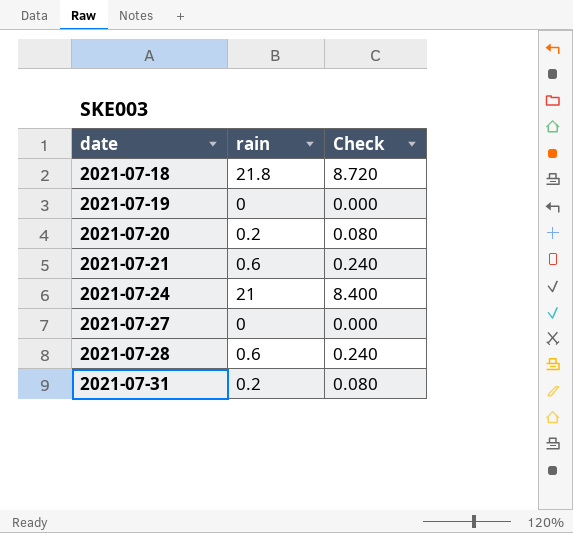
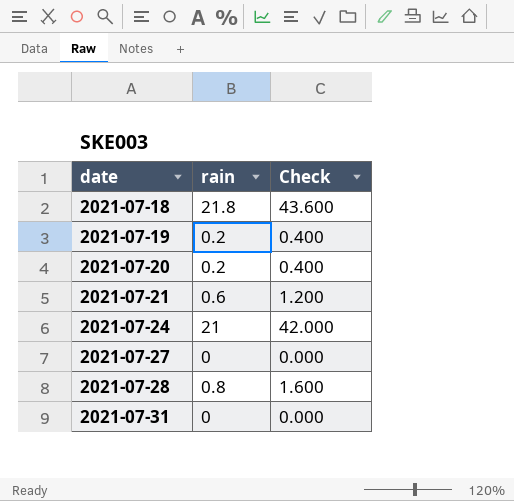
column Check | formula: [rain] * 0.4 -> [rain] * 2
2021-07-19 | rain: 0 -> 0.2
2021-07-28 | rain: 0.6 -> 0.8
2021-07-31 | rain: 0.2 -> 0

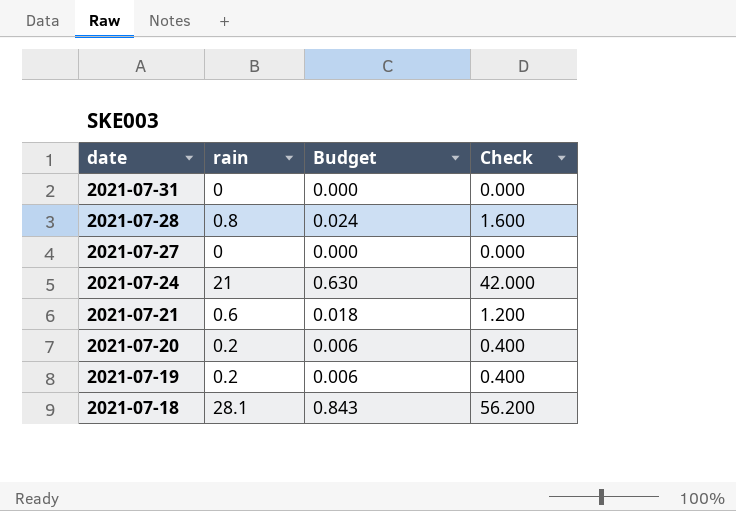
row order: date ascending -> date descending
column Budget | formula: none -> [rain] * 0.03
2021-07-18 | rain: 21.8 -> 28.1
2021-07-18 | Check: 43.600 -> 56.200

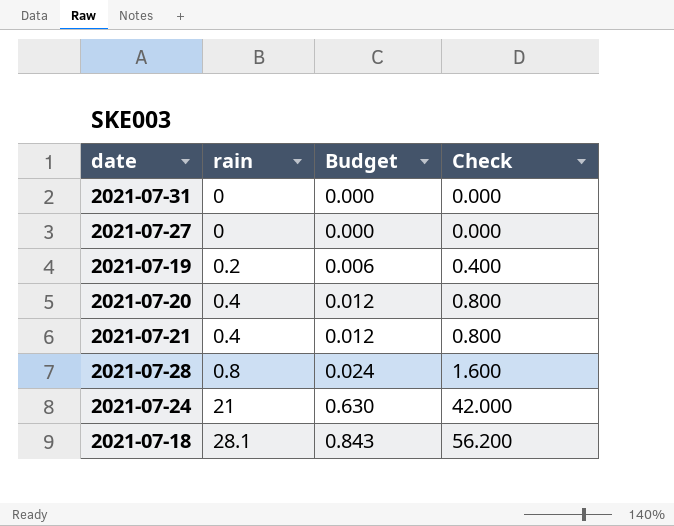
row order: date descending -> rain ascending
2021-07-20 | rain: 0.2 -> 0.4
2021-07-20 | Budget: 0.006 -> 0.012
2021-07-20 | Check: 0.400 -> 0.800
2021-07-21 | rain: 0.6 -> 0.4
2021-07-21 | Budget: 0.018 -> 0.012
2021-07-21 | Check: 1.200 -> 0.800

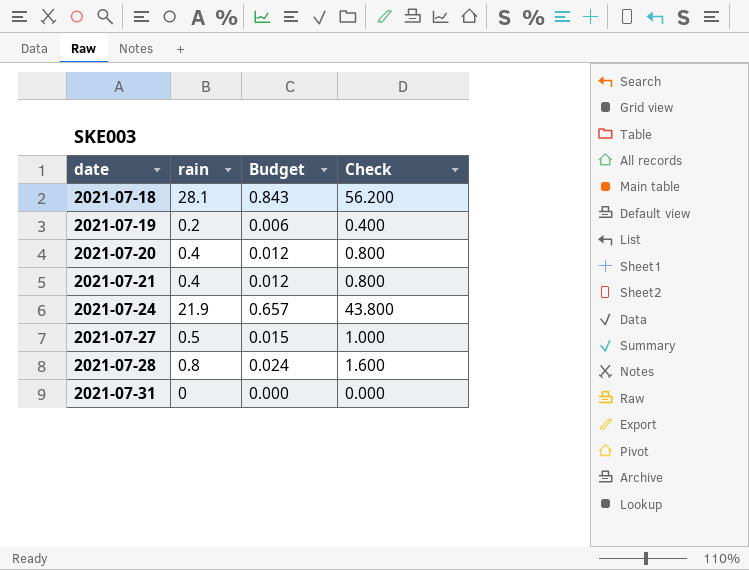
row order: rain ascending -> date ascending
2021-07-24 | rain: 21 -> 21.9
2021-07-24 | Budget: 0.630 -> 0.657
2021-07-24 | Check: 42.000 -> 43.800
2021-07-27 | rain: 0 -> 0.5
2021-07-27 | Budget: 0.000 -> 0.015
2021-07-27 | Check: 0.000 -> 1.000

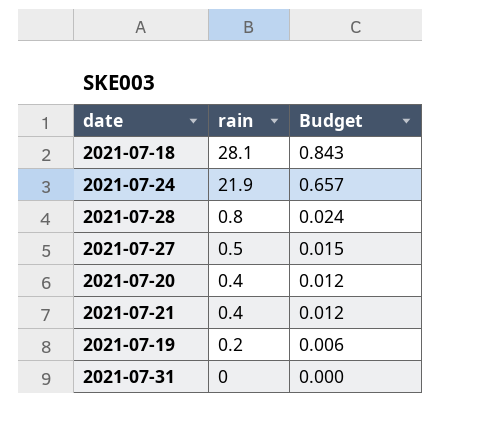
row order: date ascending -> rain descending
column Check | formula: [rain] * 2 -> none

